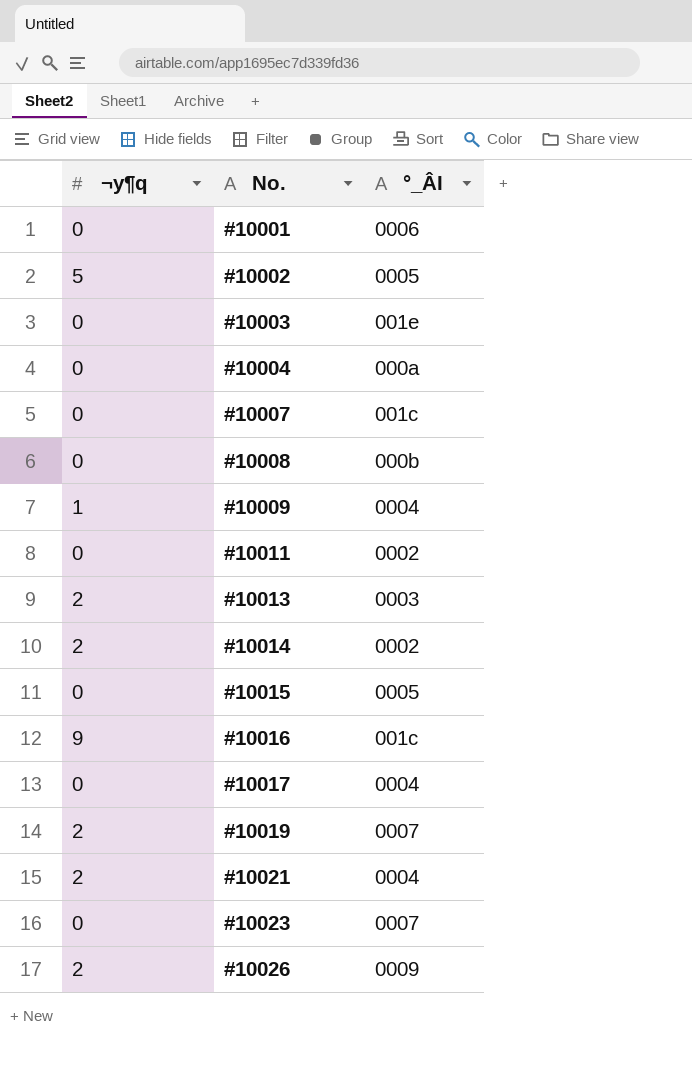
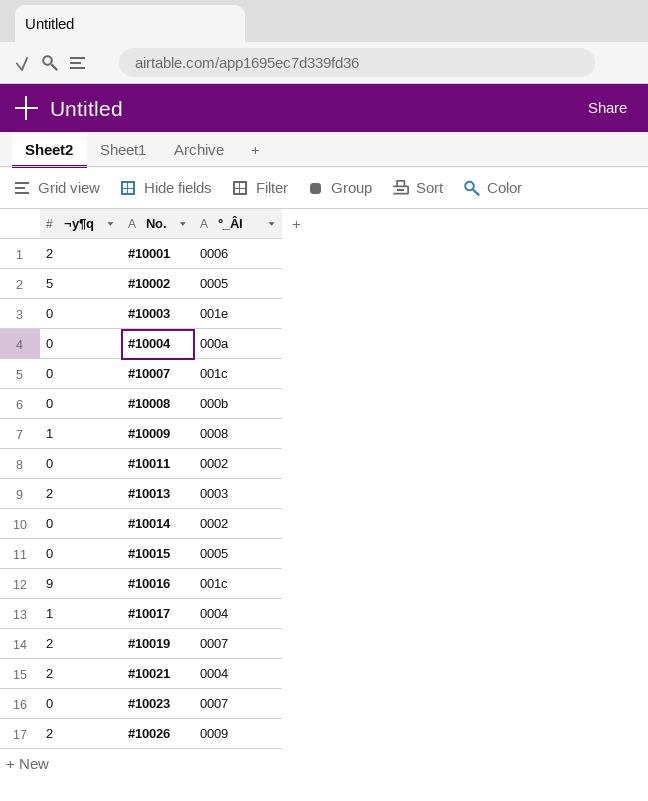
#10001 | ¬y¶q: 0 -> 2
#10009 | °_ÂI: 0004 -> 0008
#10014 | ¬y¶q: 2 -> 0
#10017 | ¬y¶q: 0 -> 1

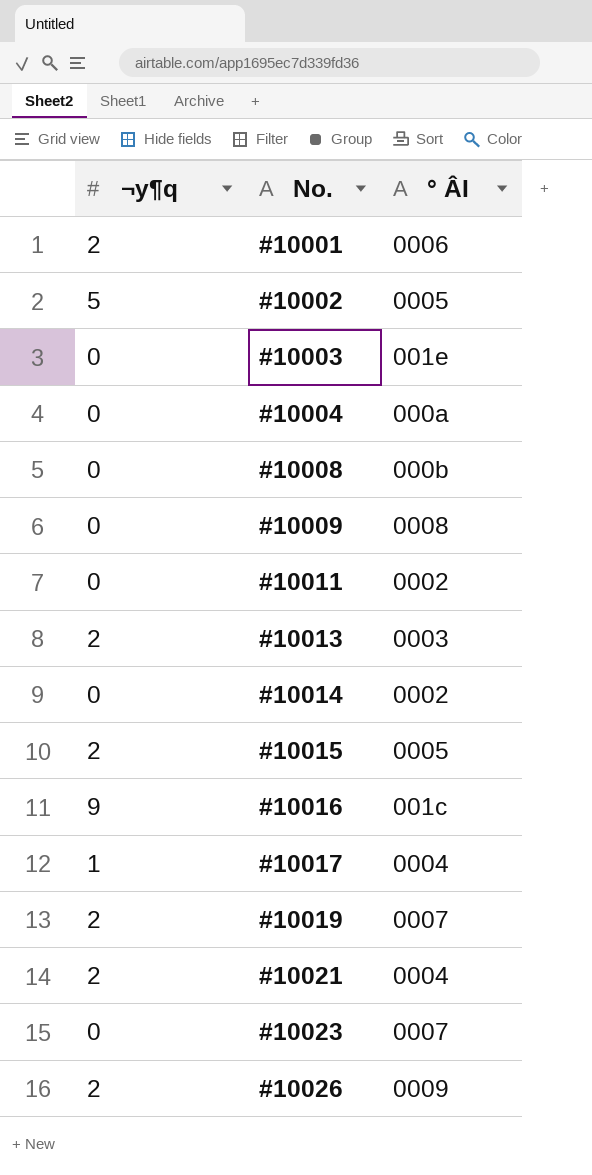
column name: °_ÂI -> ° ÂI
row #10007: 0 | 001c -> none
#10009 | ¬y¶q: 1 -> 0
#10015 | ¬y¶q: 0 -> 2

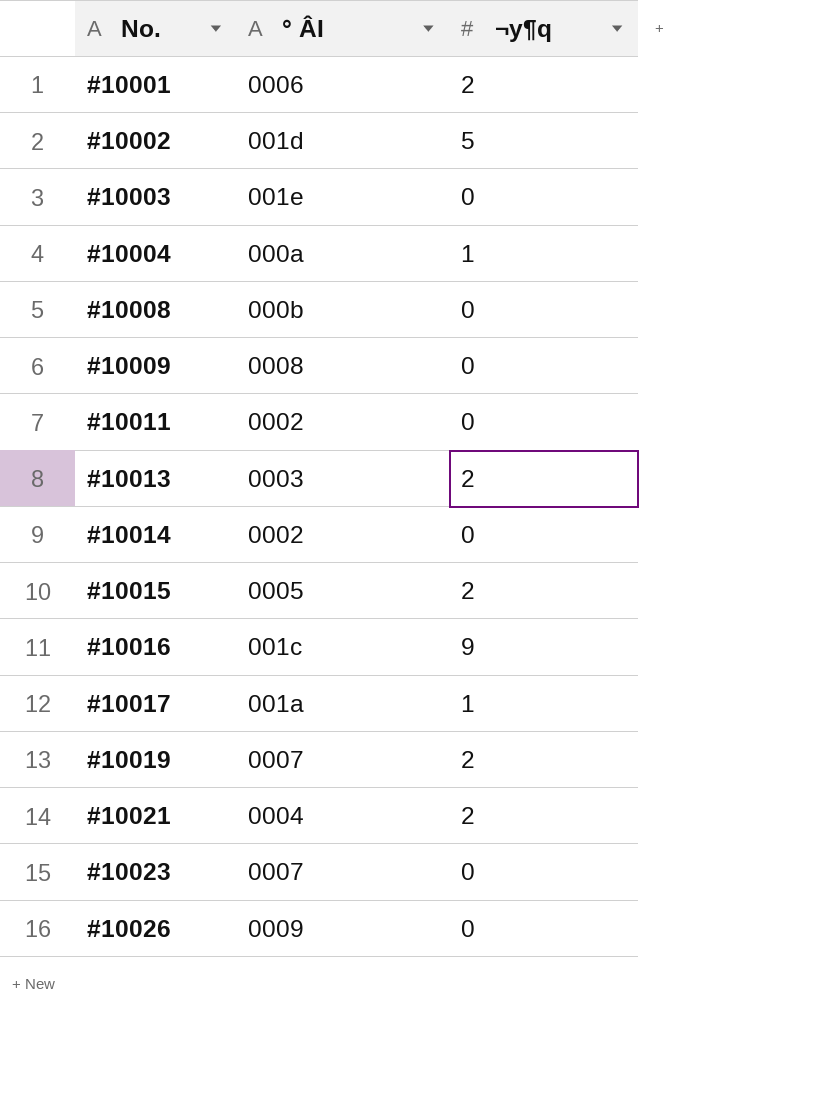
column ¬y¶q | position: 1 -> 3
#10002 | ° ÂI: 0005 -> 001d
#10004 | ¬y¶q: 0 -> 1
#10017 | ° ÂI: 0004 -> 001a
#10026 | ¬y¶q: 2 -> 0

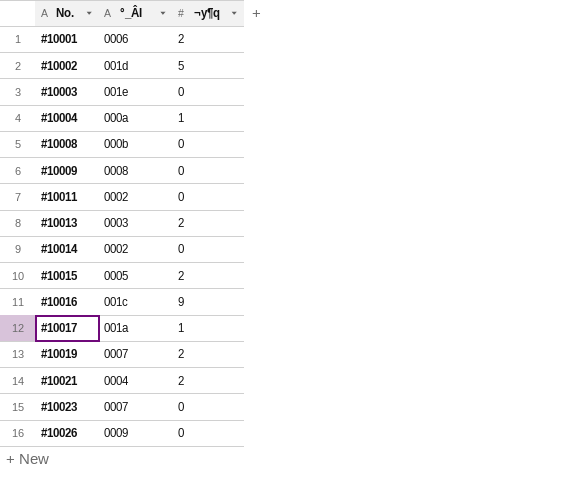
column name: ° ÂI -> °_ÂI

